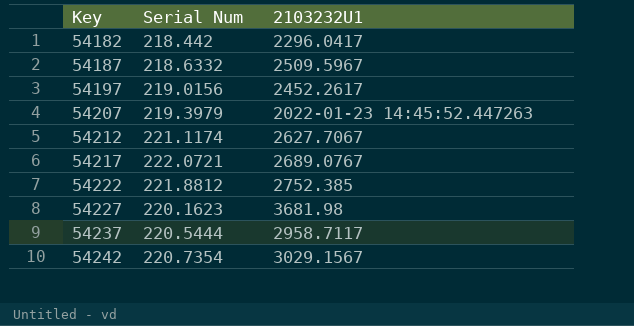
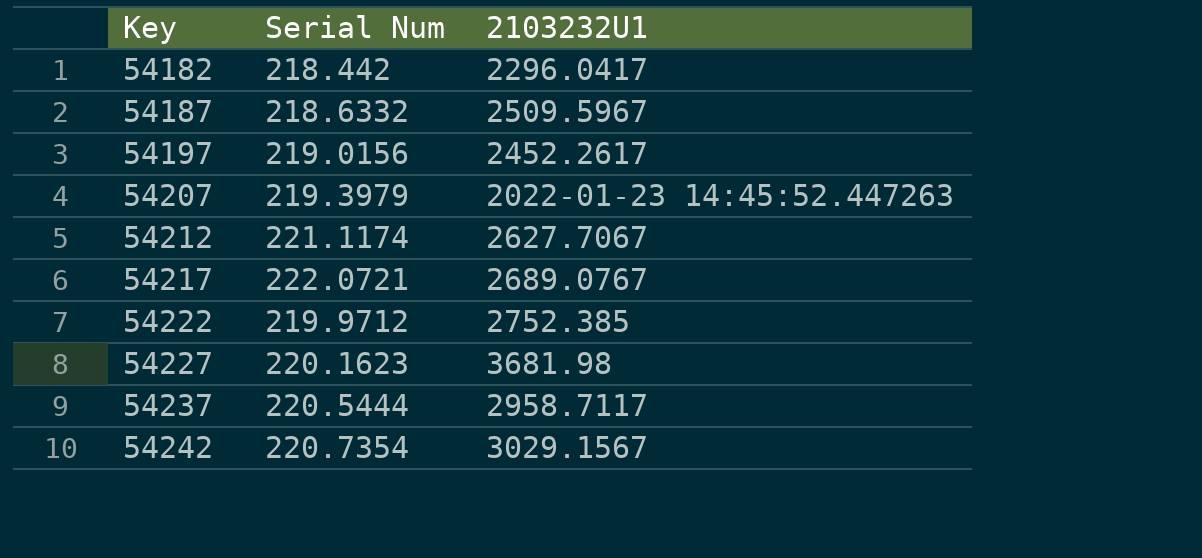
54222 | Serial Num: 221.8812 -> 219.9712

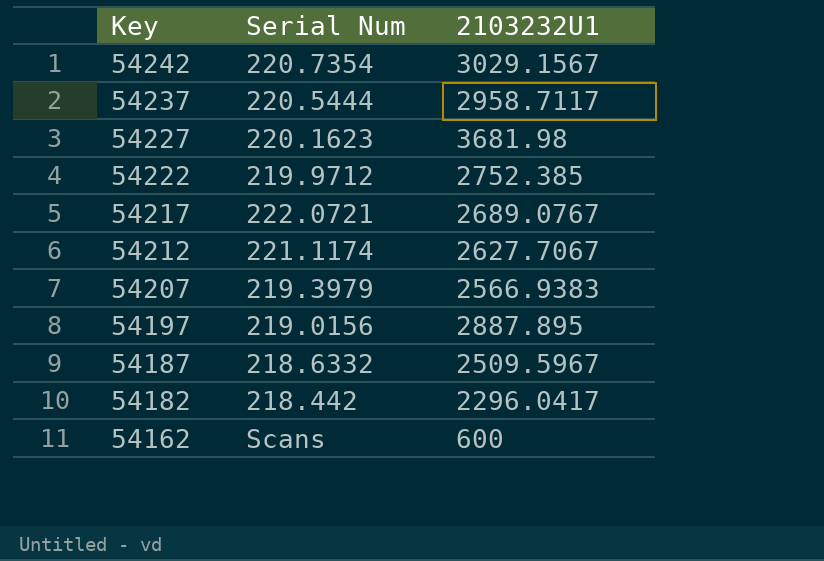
row order: Key ascending -> Key descending
54207 | 2103232U1: 2022-01-23 14:45:52.447263 -> 2566.9383
54197 | 2103232U1: 2452.2617 -> 2887.895
row 54162: none -> Scans | 600

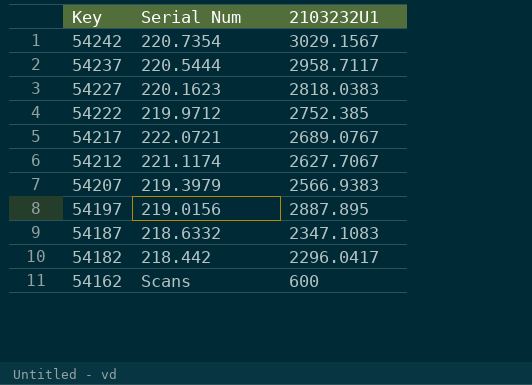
54227 | 2103232U1: 3681.98 -> 2818.0383
54187 | 2103232U1: 2509.5967 -> 2347.1083

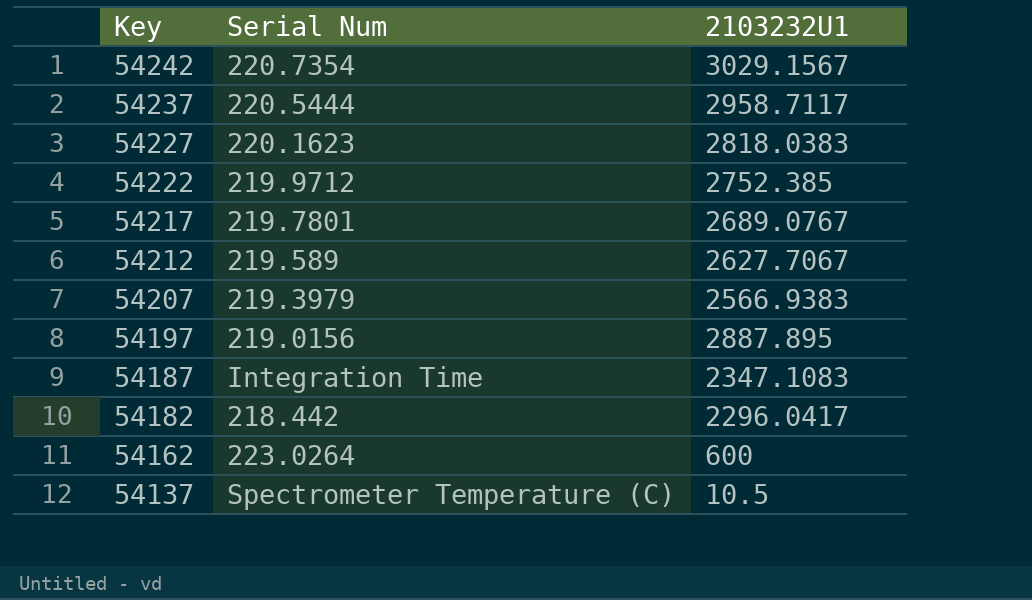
54217 | Serial Num: 222.0721 -> 219.7801
54212 | Serial Num: 221.1174 -> 219.589
54187 | Serial Num: 218.6332 -> Integration Time
54162 | Serial Num: Scans -> 223.0264
row 54137: none -> Spectrometer Temperature (C) | 10.5

